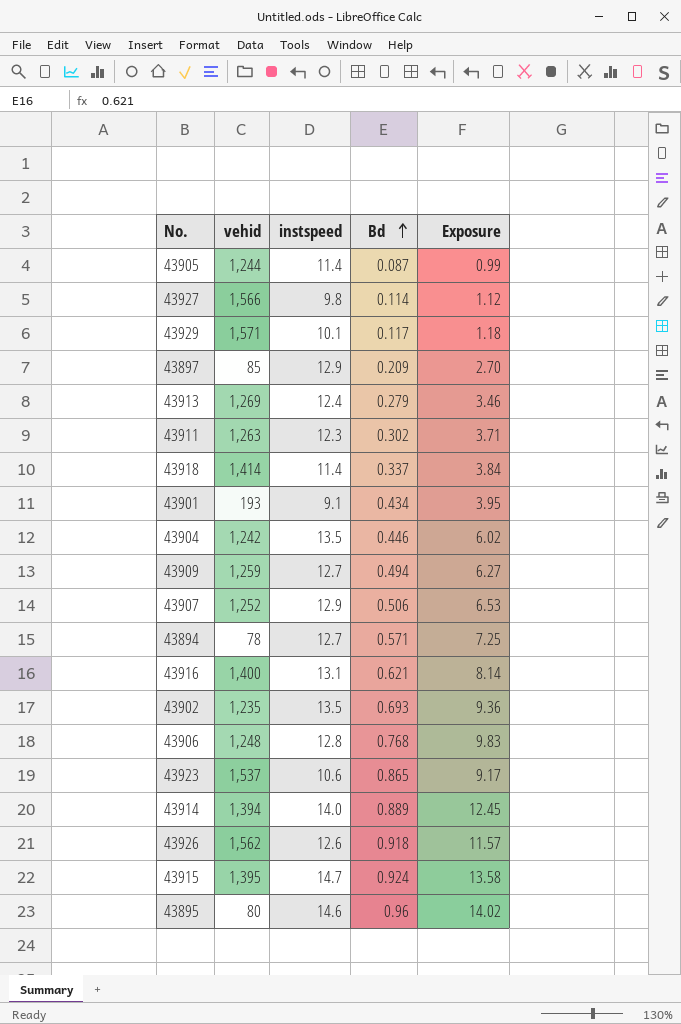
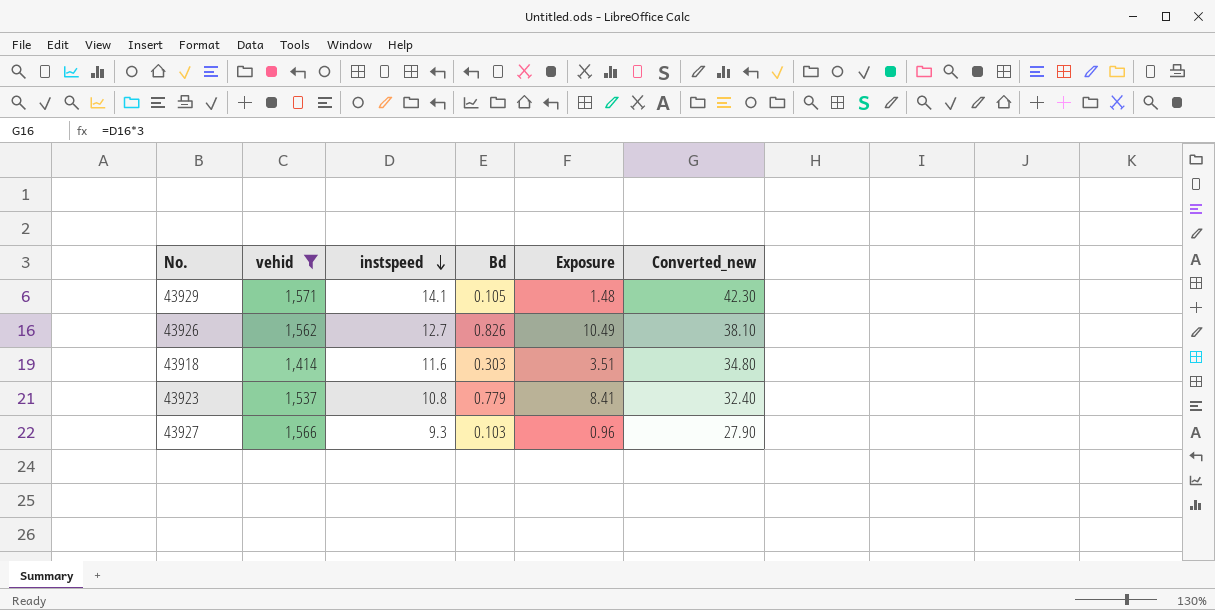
filter: none -> vehid >= 1,414
row order: Bd ascending -> instspeed descending
column Converted_new | formula: none -> [instspeed] * 3
43929 | instspeed: 10.1 -> 14.1
43929 | Bd: 0.117 -> 0.105
43929 | Exposure: 1.18 -> 1.48
43926 | instspeed: 12.6 -> 12.7
43926 | Bd: 0.918 -> 0.826
43926 | Exposure: 11.57 -> 10.49
43918 | instspeed: 11.4 -> 11.6
43918 | Bd: 0.337 -> 0.303
43918 | Exposure: 3.84 -> 3.51
43923 | instspeed: 10.6 -> 10.8
43923 | Bd: 0.865 -> 0.779
43923 | Exposure: 9.17 -> 8.41
43927 | instspeed: 9.8 -> 9.3
43927 | Bd: 0.114 -> 0.103
43927 | Exposure: 1.12 -> 0.96

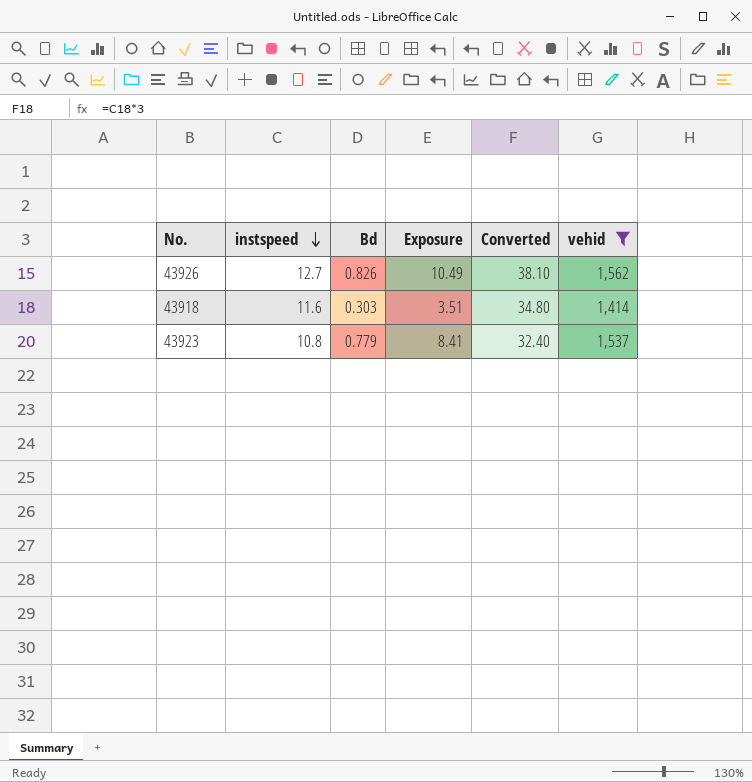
column name: Converted_new -> Converted
column vehid | position: 2 -> 6
row 43929: 1,571 | 14.1 | 0.105 | 1.48 | 42.30 -> none
row 43927: 1,566 | 9.3 | 0.103 | 0.96 | 27.90 -> none

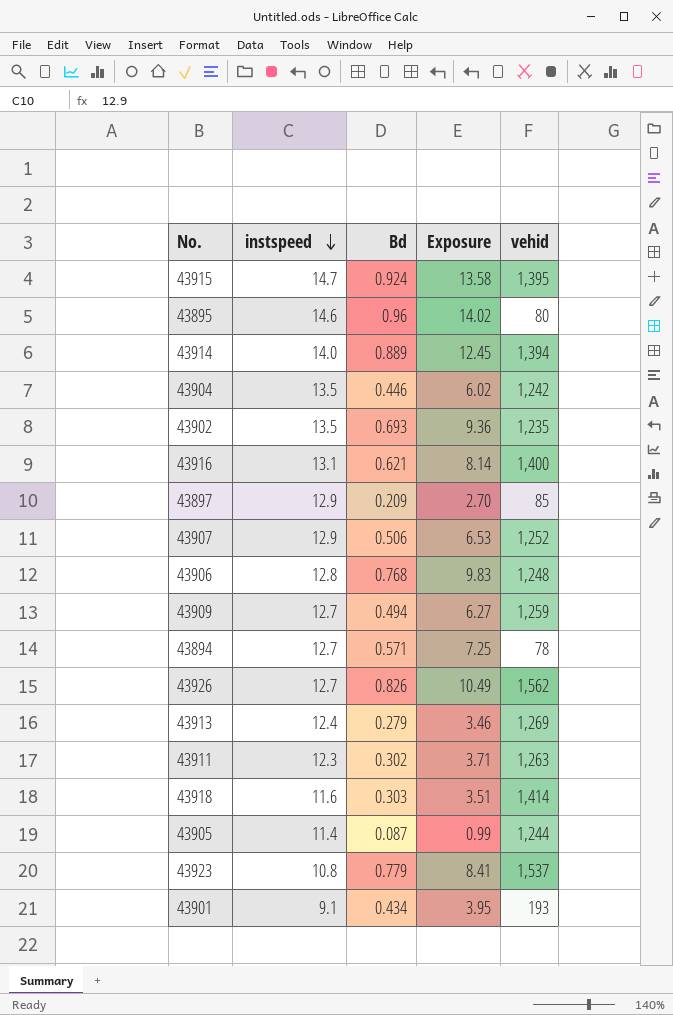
filter: vehid >= 1,414 -> none
column Converted | formula: [instspeed] * 3 -> none

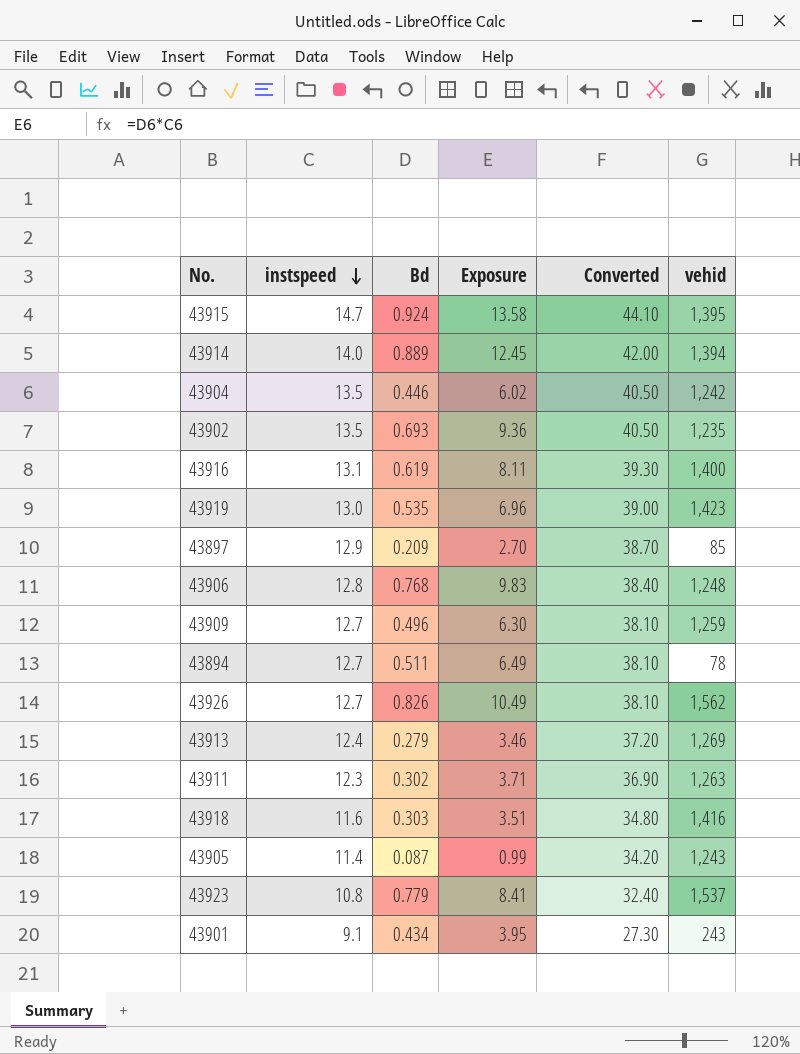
column Converted | formula: none -> [instspeed] * 3
row 43895: 14.6 | 0.96 | 14.02 | 80 -> none
row 43907: 12.9 | 0.506 | 6.53 | 1,252 -> none
43916 | Bd: 0.621 -> 0.619
43916 | Exposure: 8.14 -> 8.11
row 43919: none -> 13.0 | 0.535 | 6.96 | 39.00 | 1,423
43909 | Bd: 0.494 -> 0.496
43909 | Exposure: 6.27 -> 6.30
43894 | Bd: 0.571 -> 0.511
43894 | Exposure: 7.25 -> 6.49
43918 | vehid: 1,414 -> 1,416
43905 | vehid: 1,244 -> 1,243
43901 | vehid: 193 -> 243

